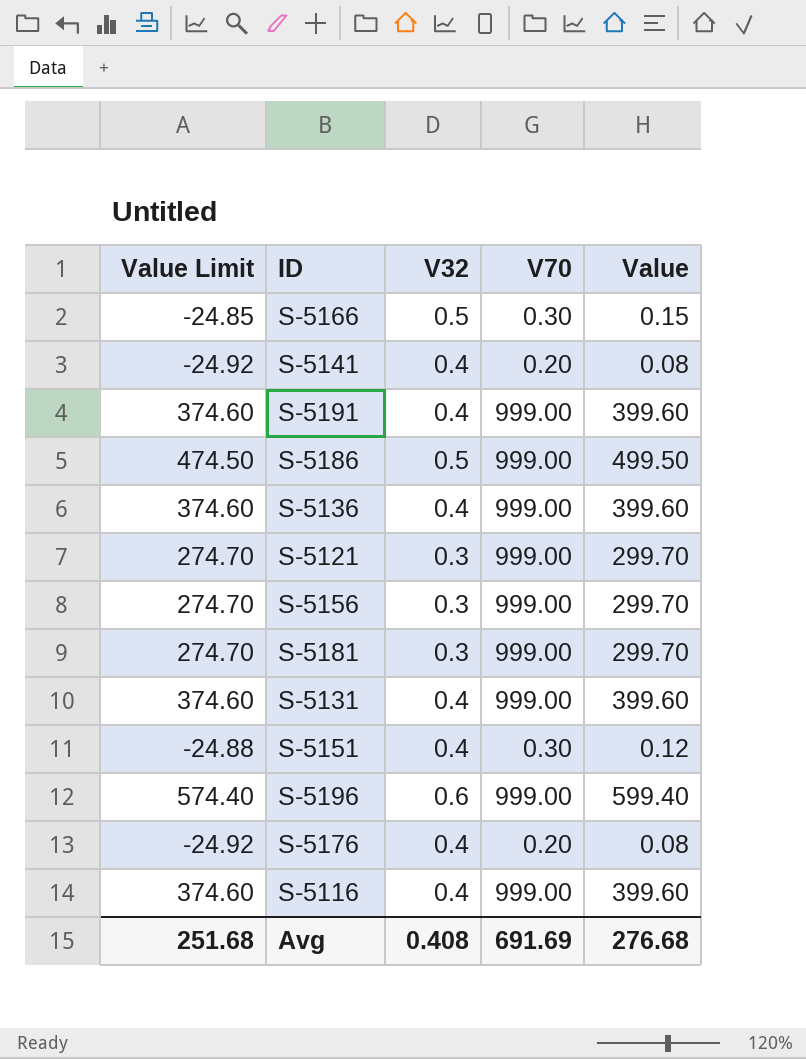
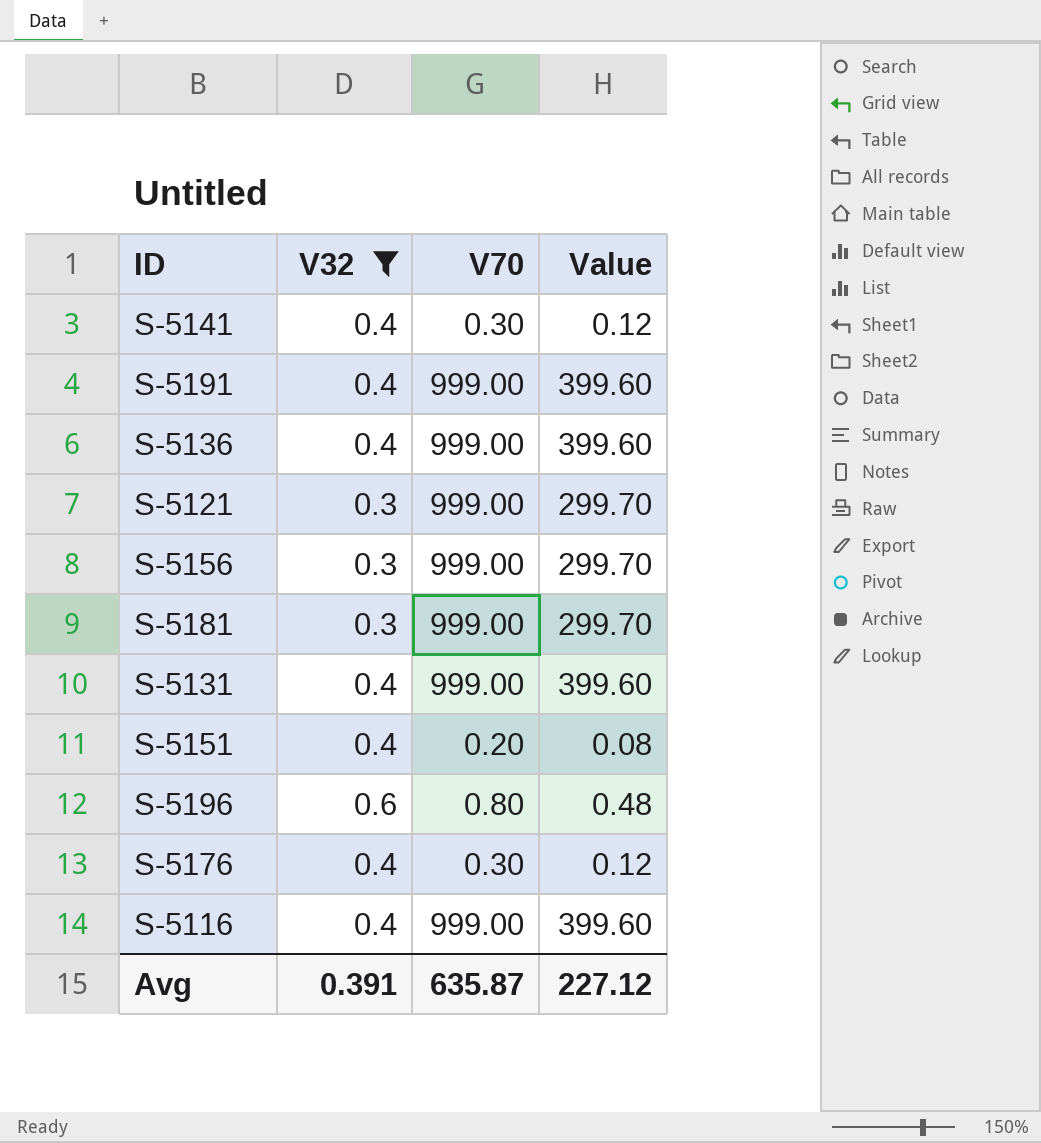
filter: none -> V32 != 0.5
column Value Limit | formula: [Value] - 25 -> none
S-5141 | V70: 0.20 -> 0.30
S-5141 | Value: 0.08 -> 0.12
S-5151 | V70: 0.30 -> 0.20
S-5151 | Value: 0.12 -> 0.08
S-5196 | V70: 999.00 -> 0.80
S-5196 | Value: 599.40 -> 0.48
S-5176 | V70: 0.20 -> 0.30
S-5176 | Value: 0.08 -> 0.12
Avg | V32: 0.408 -> 0.391
Avg | V70: 691.69 -> 635.87
Avg | Value: 276.68 -> 227.12

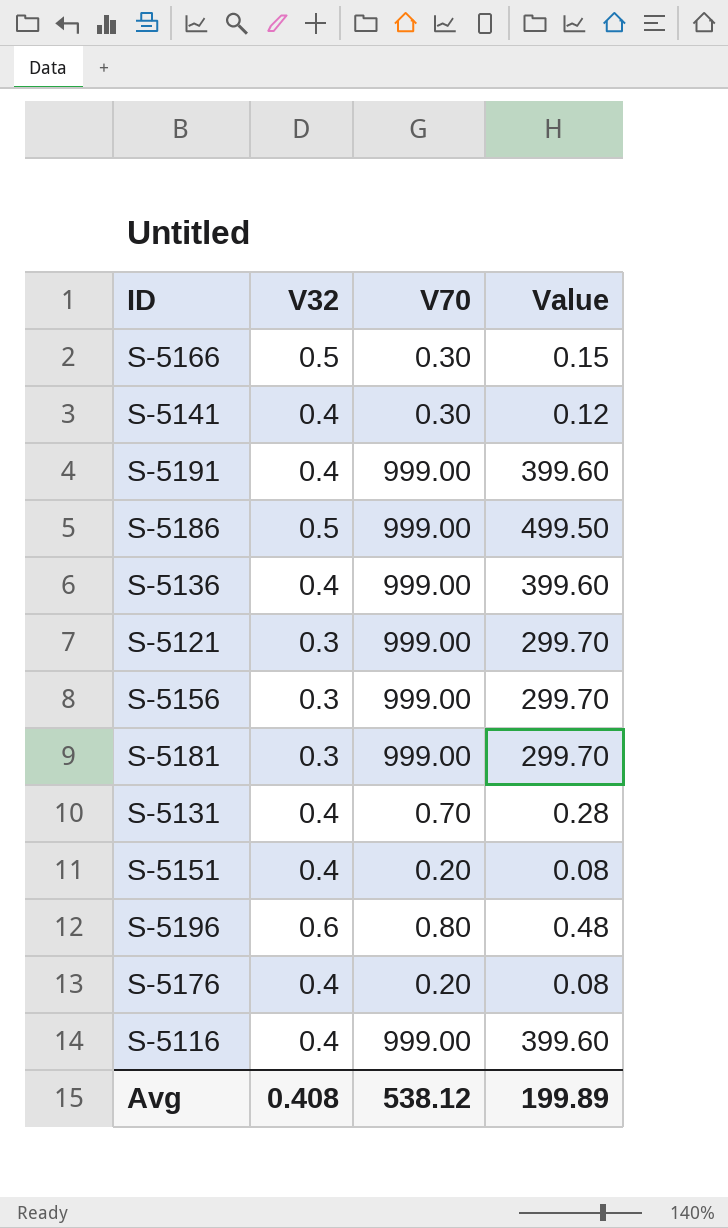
filter: V32 != 0.5 -> none
S-5131 | V70: 999.00 -> 0.70
S-5131 | Value: 399.60 -> 0.28
S-5176 | V70: 0.30 -> 0.20
S-5176 | Value: 0.12 -> 0.08
Avg | V32: 0.391 -> 0.408
Avg | V70: 635.87 -> 538.12
Avg | Value: 227.12 -> 199.89

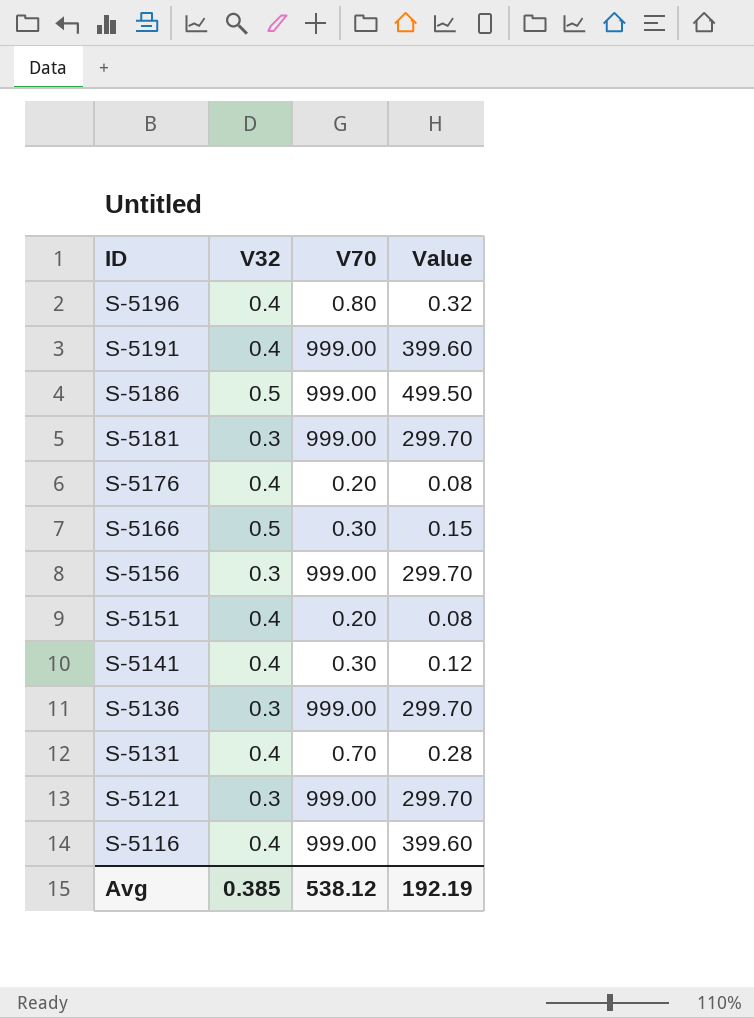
row order: none -> ID descending
S-5196 | V32: 0.6 -> 0.4
S-5196 | Value: 0.48 -> 0.32
S-5136 | V32: 0.4 -> 0.3
S-5136 | Value: 399.60 -> 299.70
Avg | V32: 0.408 -> 0.385
Avg | Value: 199.89 -> 192.19

